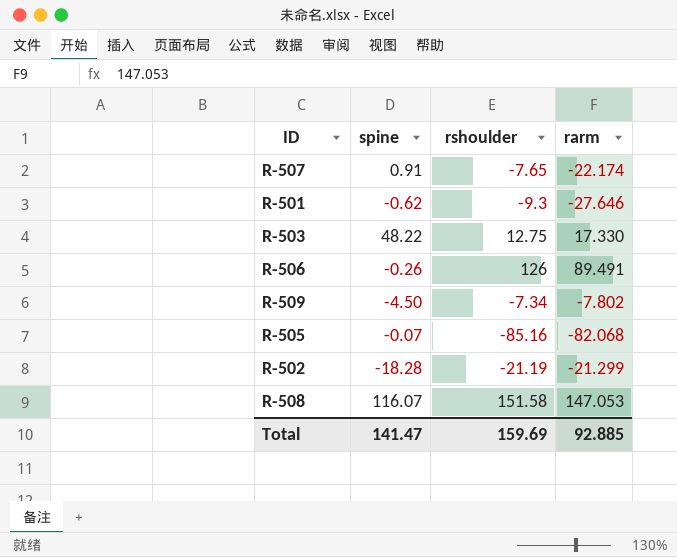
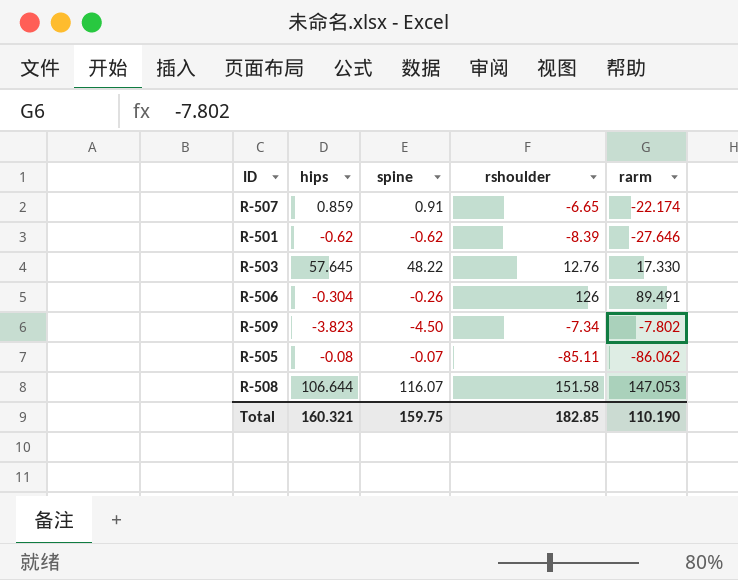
column hips | position: none -> 2
row R-502: -18.28 | -21.19 | -21.299 -> none
R-507 | rshoulder: -7.65 -> -6.65
R-501 | rshoulder: -9.3 -> -8.39
R-503 | rshoulder: 12.75 -> 12.76
R-505 | rshoulder: -85.16 -> -85.11
R-505 | rarm: -82.068 -> -86.062
Total | spine: 141.47 -> 159.75
Total | rshoulder: 159.69 -> 182.85
Total | rarm: 92.885 -> 110.190

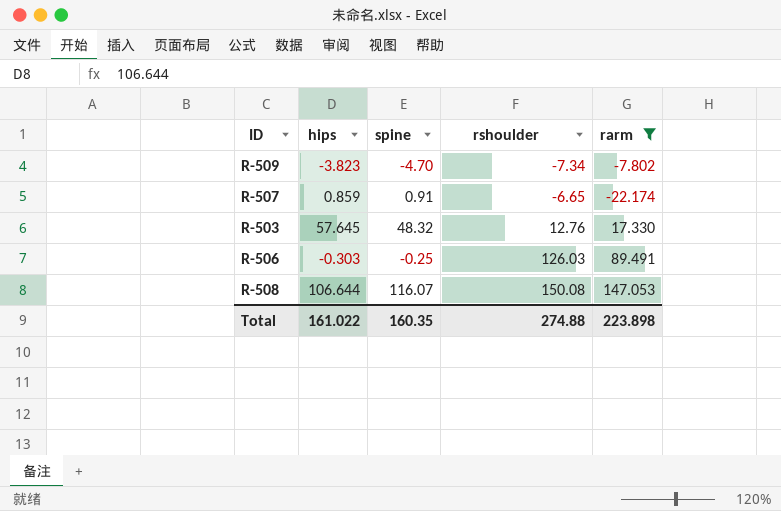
filter: none -> rarm >= -22.174
row order: none -> rshoulder ascending
R-509 | spine: -4.50 -> -4.70
R-503 | spine: 48.22 -> 48.32
R-506 | hips: -0.304 -> -0.303
R-506 | spine: -0.26 -> -0.25
R-506 | rshoulder: 126 -> 126.03
R-508 | rshoulder: 151.58 -> 150.08
Total | hips: 160.321 -> 161.022
Total | spine: 159.75 -> 160.35
Total | rshoulder: 182.85 -> 274.88
Total | rarm: 110.190 -> 223.898

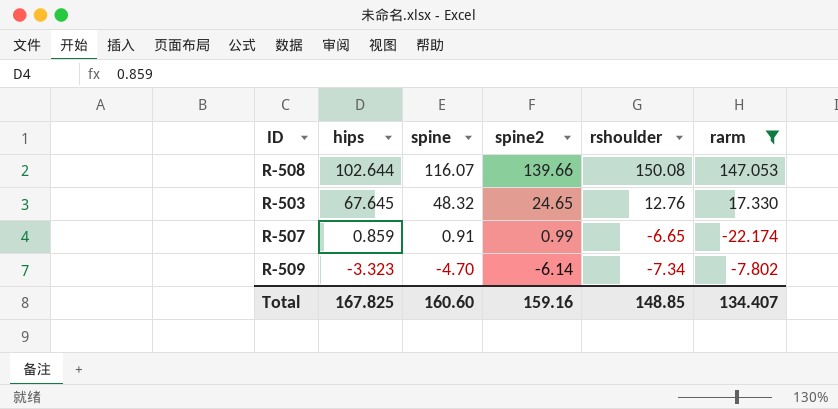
row order: rshoulder ascending -> hips descending
column spine2 | position: none -> 4
row R-506: -0.303 | -0.25 | 126.03 | 89.491 -> none
R-508 | hips: 106.644 -> 102.644
R-503 | hips: 57.645 -> 67.645
R-509 | hips: -3.823 -> -3.323
Total | hips: 161.022 -> 167.825
Total | spine: 160.35 -> 160.60
Total | rshoulder: 274.88 -> 148.85
Total | rarm: 223.898 -> 134.407

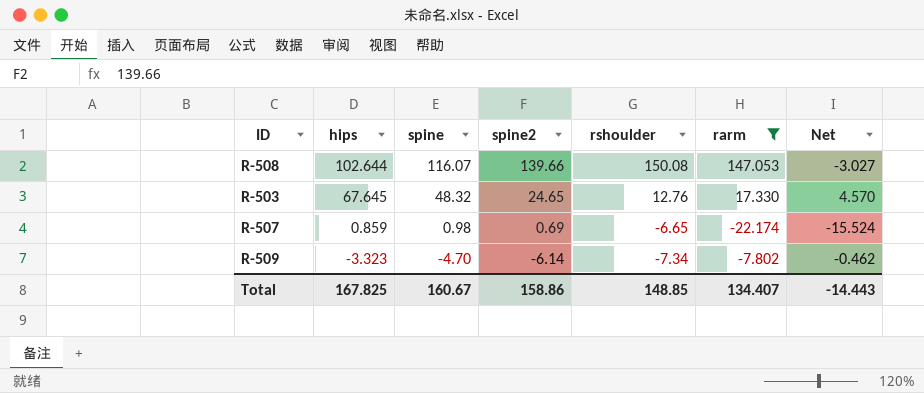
column Net | formula: none -> [rarm] - [rshoulder]
R-507 | spine: 0.91 -> 0.98
R-507 | spine2: 0.99 -> 0.69
Total | spine: 160.60 -> 160.67
Total | spine2: 159.16 -> 158.86

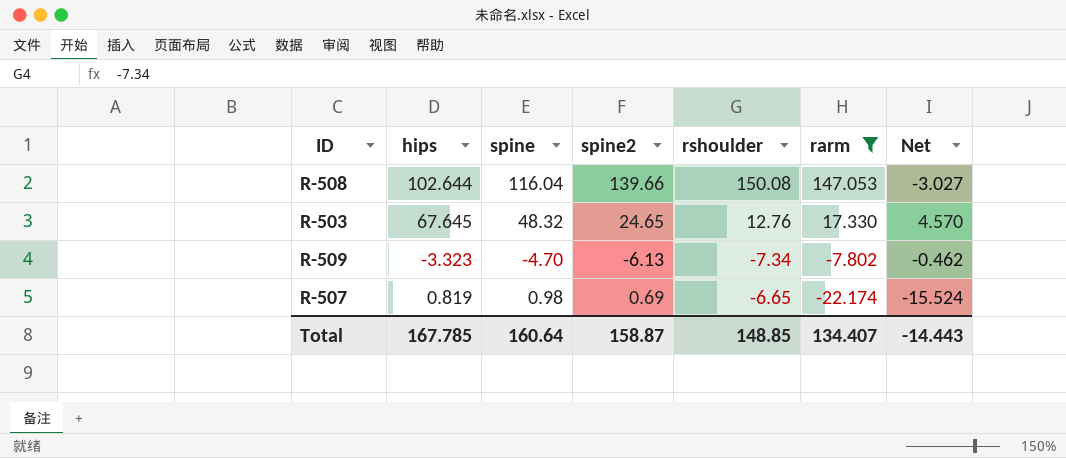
row order: hips descending -> rarm descending
R-508 | spine: 116.07 -> 116.04
R-509 | spine2: -6.14 -> -6.13
R-507 | hips: 0.859 -> 0.819
Total | hips: 167.825 -> 167.785
Total | spine: 160.67 -> 160.64
Total | spine2: 158.86 -> 158.87

